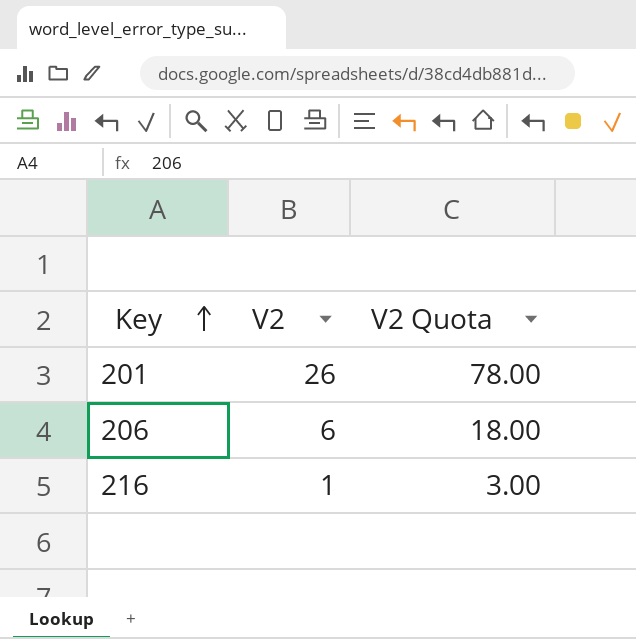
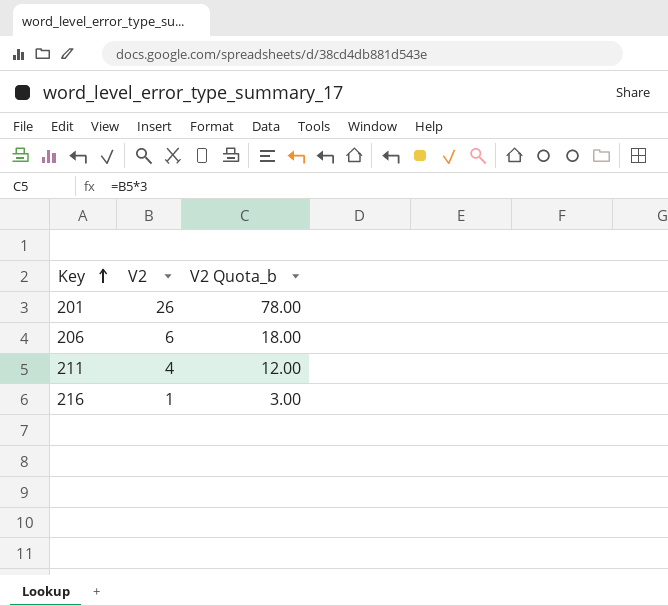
column name: V2 Quota -> V2 Quota_b
row 211: none -> 4 | 12.00

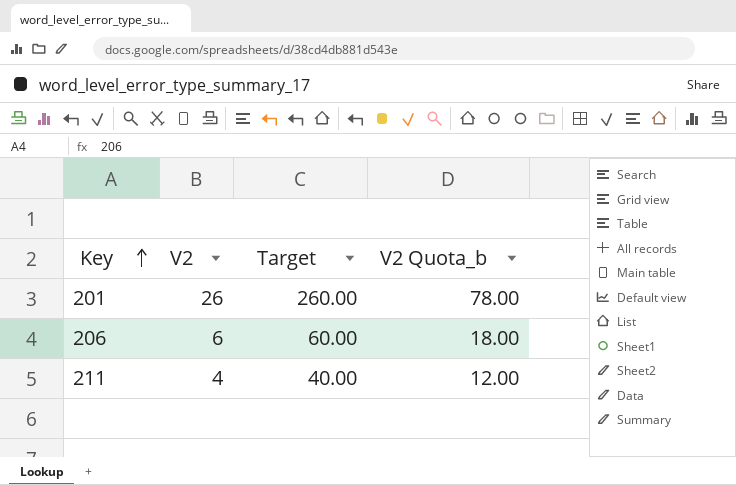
column Target | formula: none -> [V2] * 10
row 216: 1 | 3.00 -> none

